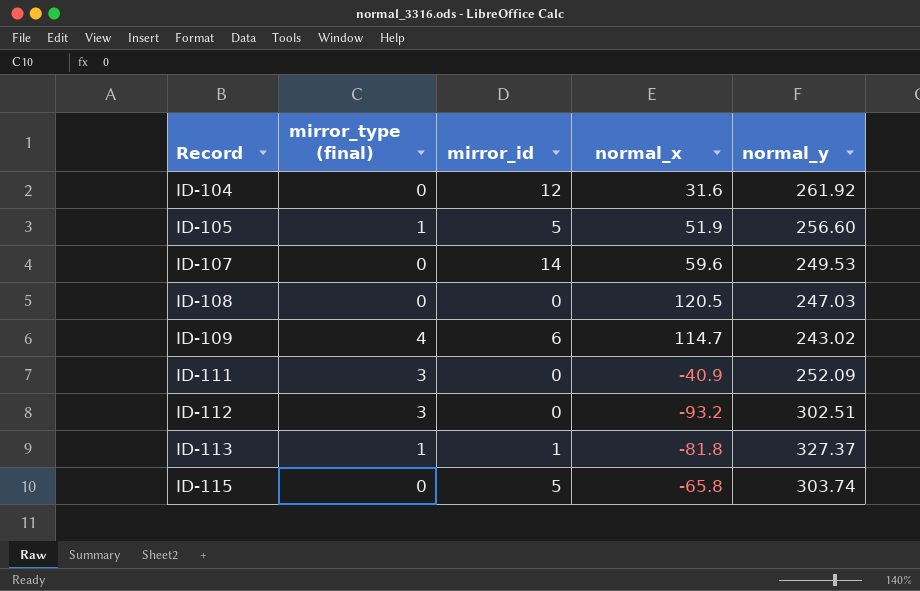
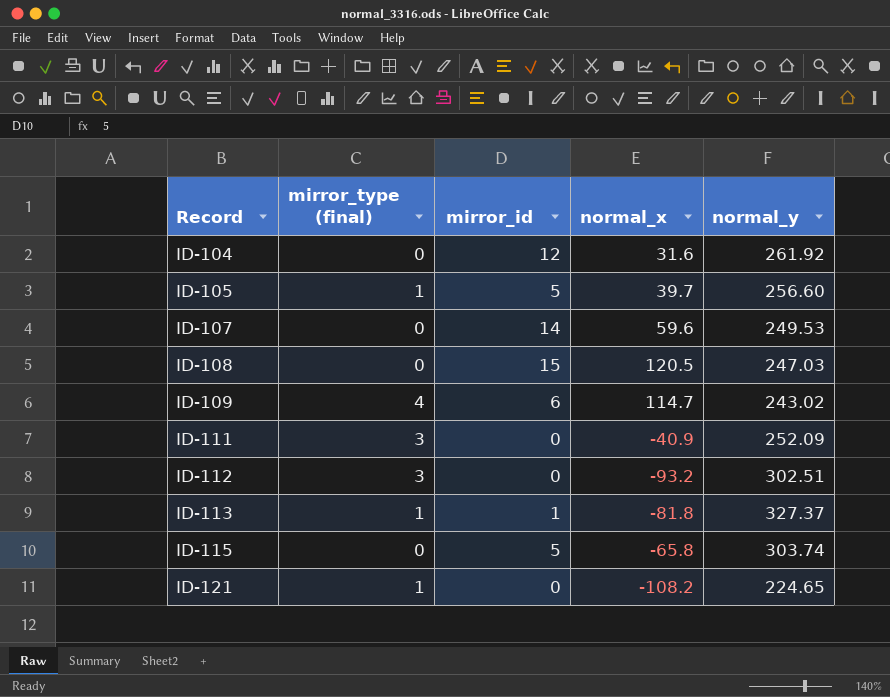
ID-105 | normal_x: 51.9 -> 39.7
ID-108 | mirror_id: 0 -> 15
row ID-121: none -> 1 | 0 | -108.2 | 224.65

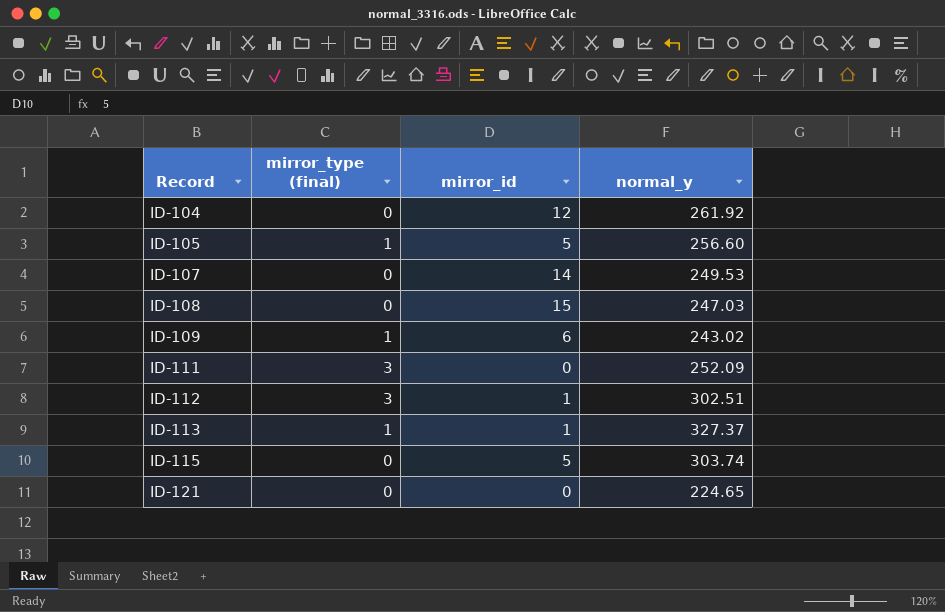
column normal_x | position: 4 -> none
ID-109 | mirror_type (final): 4 -> 1
ID-112 | mirror_id: 0 -> 1
ID-121 | mirror_type (final): 1 -> 0

